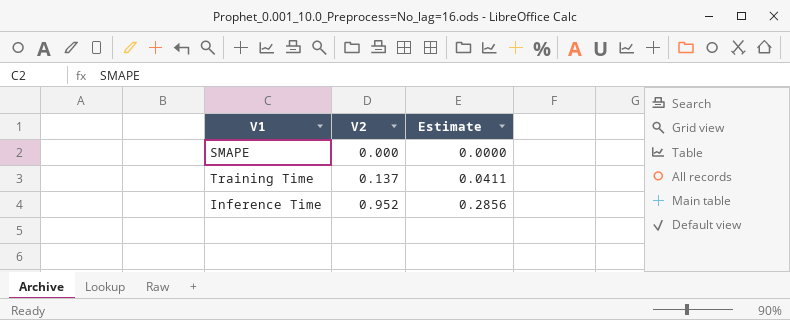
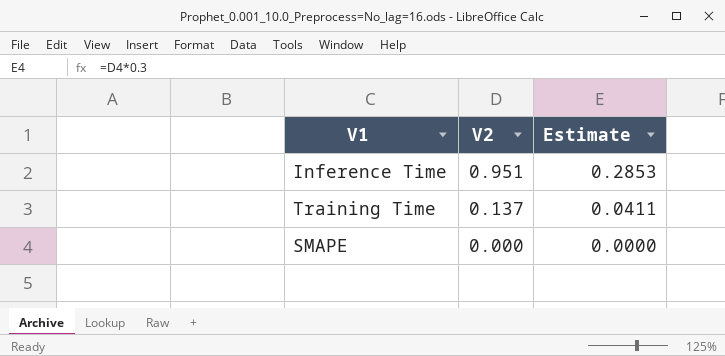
row order: V2 ascending -> V2 descending
Inference Time | V2: 0.952 -> 0.951
Inference Time | Estimate: 0.2856 -> 0.2853

